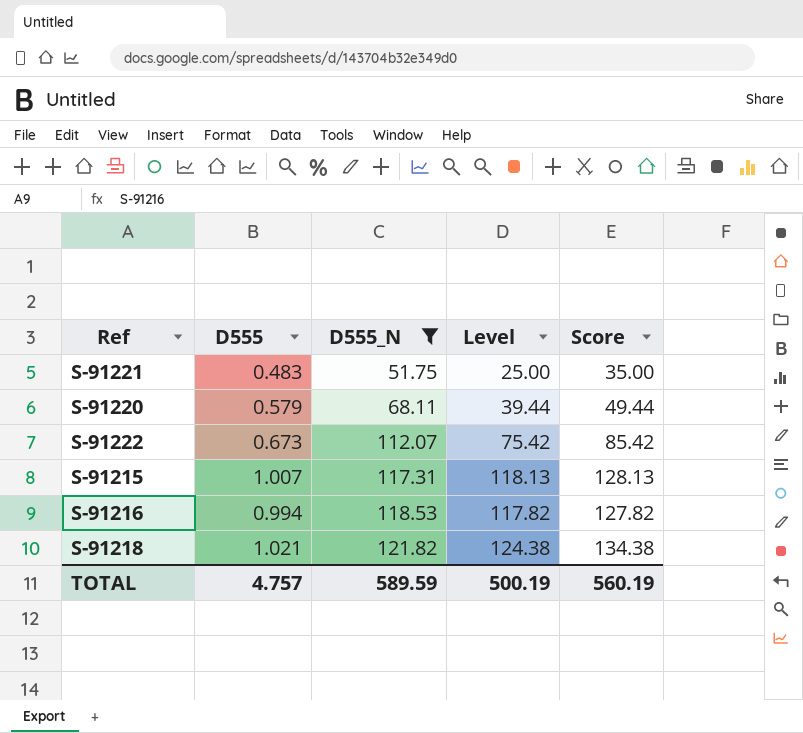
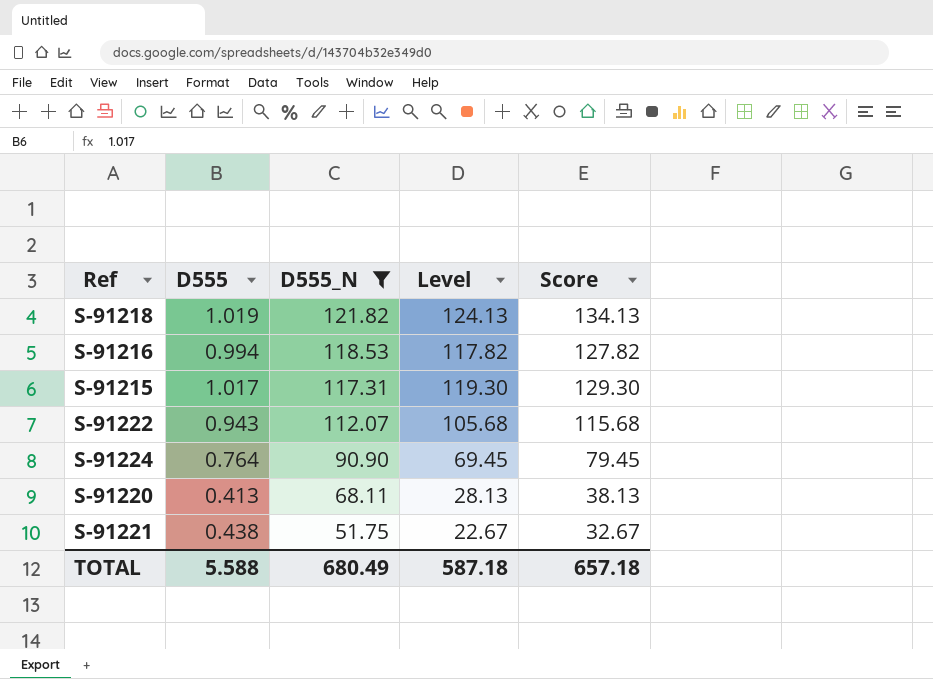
row order: D555_N ascending -> D555_N descending
S-91218 | D555: 1.021 -> 1.019
S-91218 | Level: 124.38 -> 124.13
S-91218 | Score: 134.38 -> 134.13
S-91215 | D555: 1.007 -> 1.017
S-91215 | Level: 118.13 -> 119.30
S-91215 | Score: 128.13 -> 129.30
S-91222 | D555: 0.673 -> 0.943
S-91222 | Level: 75.42 -> 105.68
S-91222 | Score: 85.42 -> 115.68
row S-91224: none -> 0.764 | 90.90 | 69.45 | 79.45
S-91220 | D555: 0.579 -> 0.413
S-91220 | Level: 39.44 -> 28.13
S-91220 | Score: 49.44 -> 38.13
S-91221 | D555: 0.483 -> 0.438
S-91221 | Level: 25.00 -> 22.67
S-91221 | Score: 35.00 -> 32.67
TOTAL | D555: 4.757 -> 5.588
TOTAL | D555_N: 589.59 -> 680.49
TOTAL | Level: 500.19 -> 587.18
TOTAL | Score: 560.19 -> 657.18

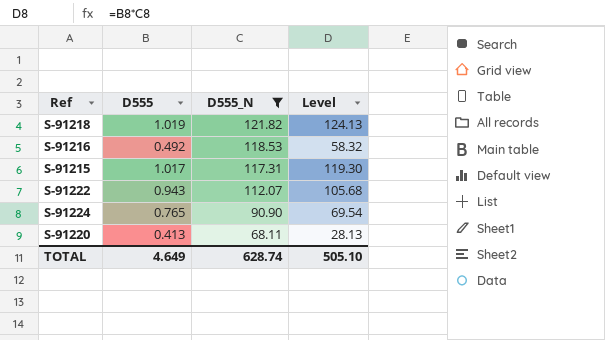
column Score | formula: [Level] + 10 -> none
row S-91221: 0.438 | 51.75 | 22.67 | 32.67 -> none
S-91216 | D555: 0.994 -> 0.492
S-91216 | Level: 117.82 -> 58.32
S-91224 | D555: 0.764 -> 0.765
S-91224 | Level: 69.45 -> 69.54
TOTAL | D555: 5.588 -> 4.649
TOTAL | D555_N: 680.49 -> 628.74
TOTAL | Level: 587.18 -> 505.10

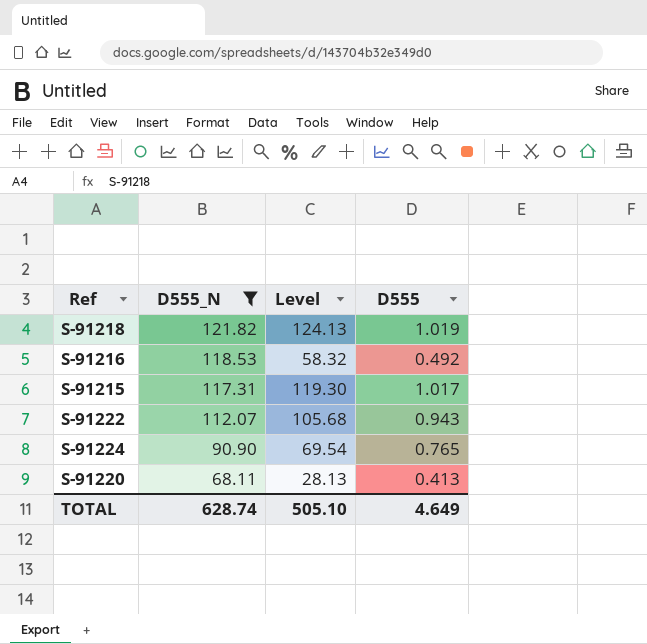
column D555 | position: 2 -> 4

